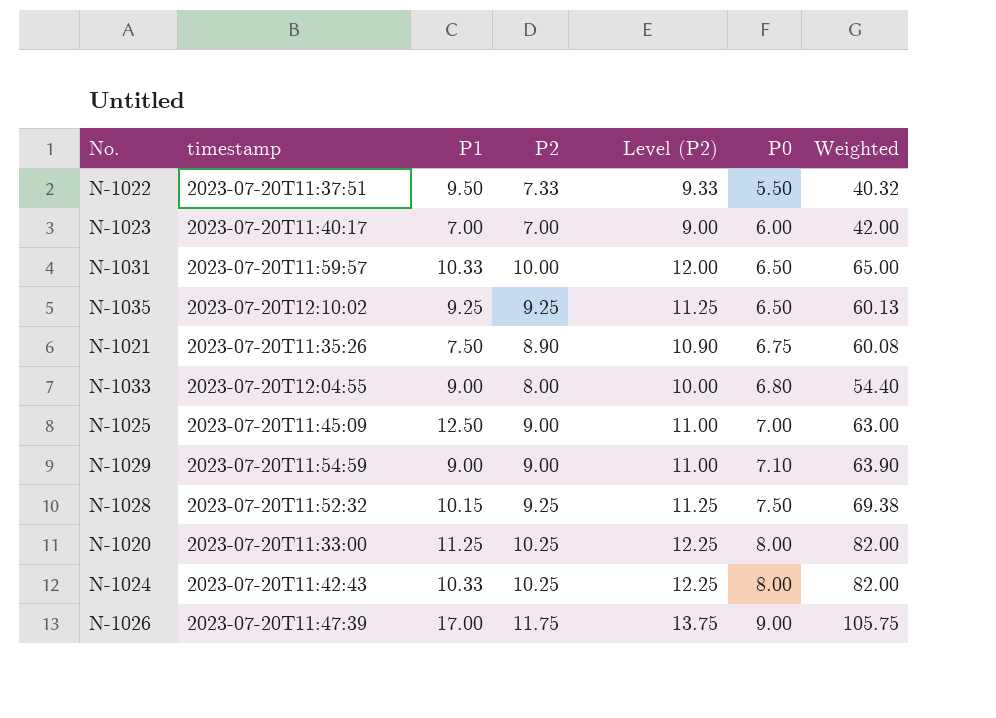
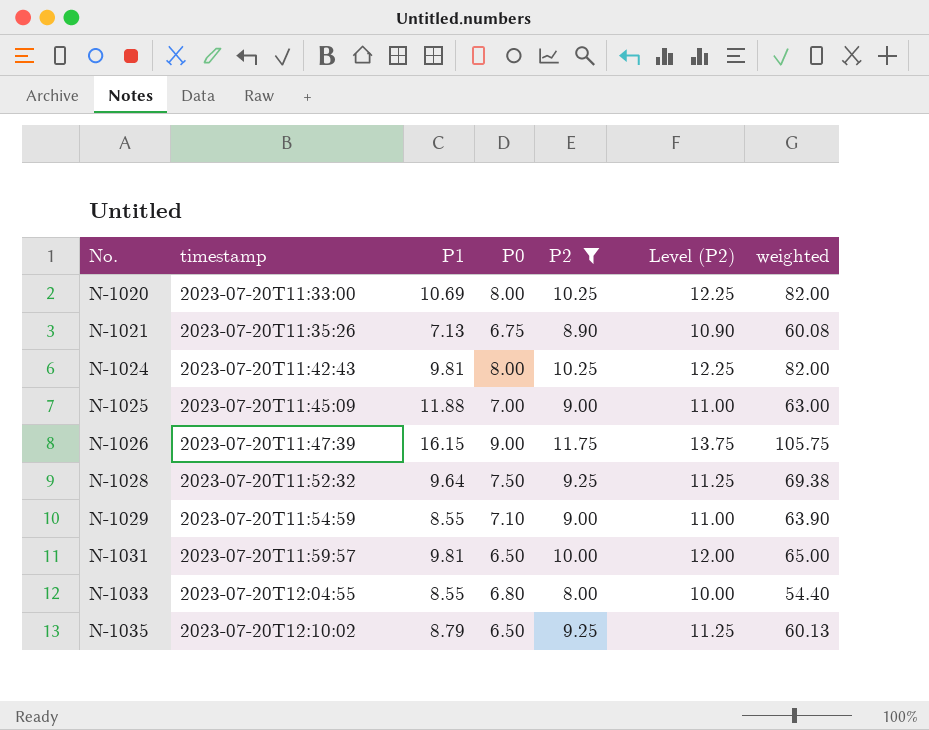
filter: none -> P2 >= 8.00
row order: P0 ascending -> No. ascending
column P0 | position: 6 -> 4
column name: Weighted -> weighted
N-1020 | P1: 11.25 -> 10.69
N-1021 | P1: 7.50 -> 7.13
N-1024 | P1: 10.33 -> 9.81
N-1025 | P1: 12.50 -> 11.88
N-1026 | P1: 17.00 -> 16.15
N-1028 | P1: 10.15 -> 9.64
N-1029 | P1: 9.00 -> 8.55
N-1031 | P1: 10.33 -> 9.81
N-1033 | P1: 9.00 -> 8.55
N-1035 | P1: 9.25 -> 8.79

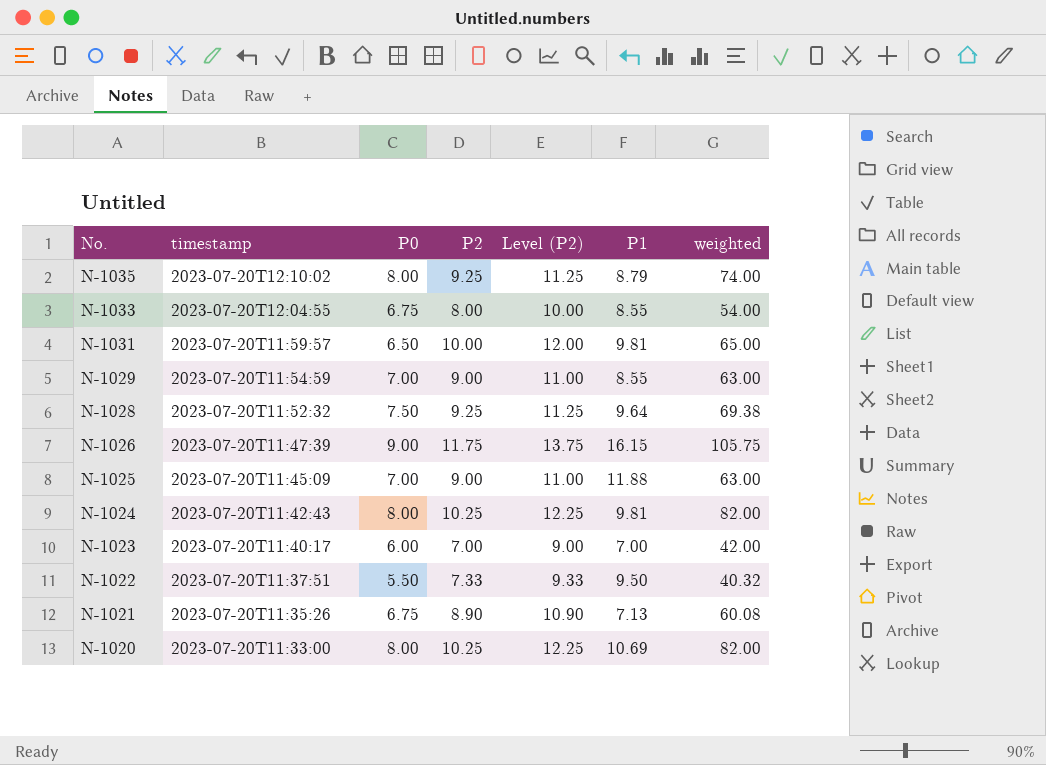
filter: P2 >= 8.00 -> none
row order: No. ascending -> No. descending
column P1 | position: 3 -> 6
N-1035 | P0: 6.50 -> 8.00
N-1035 | weighted: 60.13 -> 74.00
N-1033 | P0: 6.80 -> 6.75
N-1033 | weighted: 54.40 -> 54.00
N-1029 | P0: 7.10 -> 7.00
N-1029 | weighted: 63.90 -> 63.00

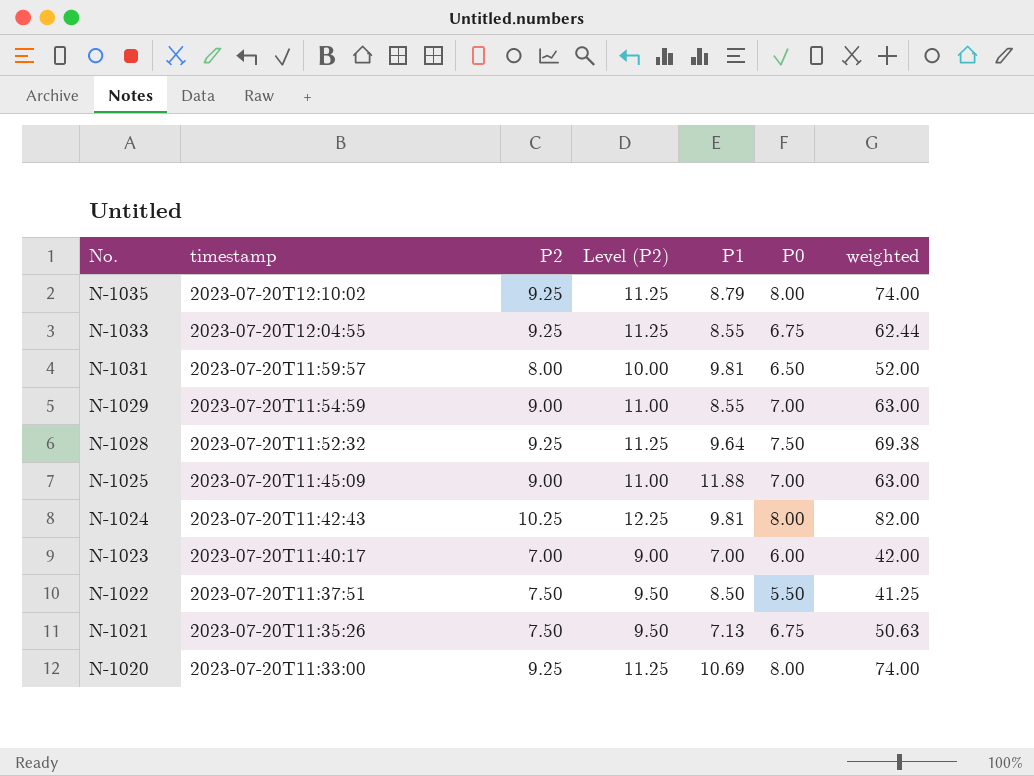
column P0 | position: 3 -> 6
row N-1026: 2023-07-20T11:47:39 | 9.00 | 11.75 | 13.75 | 16.15 | 105.75 -> none
N-1033 | P2: 8.00 -> 9.25
N-1033 | Level (P2): 10.00 -> 11.25
N-1033 | weighted: 54.00 -> 62.44
N-1031 | P2: 10.00 -> 8.00
N-1031 | Level (P2): 12.00 -> 10.00
N-1031 | weighted: 65.00 -> 52.00
N-1022 | P2: 7.33 -> 7.50
N-1022 | Level (P2): 9.33 -> 9.50
N-1022 | P1: 9.50 -> 8.50
N-1022 | weighted: 40.32 -> 41.25
N-1021 | P2: 8.90 -> 7.50
N-1021 | Level (P2): 10.90 -> 9.50
N-1021 | weighted: 60.08 -> 50.63
N-1020 | P2: 10.25 -> 9.25
N-1020 | Level (P2): 12.25 -> 11.25
N-1020 | weighted: 82.00 -> 74.00

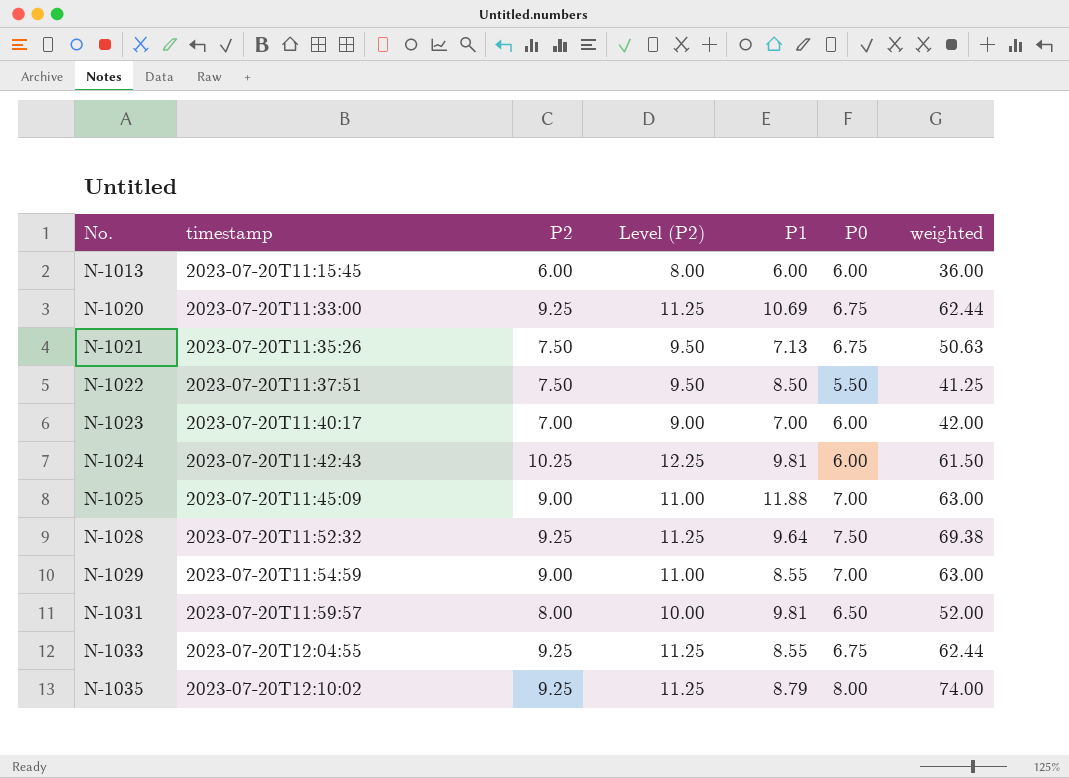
row order: No. descending -> No. ascending
row N-1013: none -> 2023-07-20T11:15:45 | 6.00 | 8.00 | 6.00 | 6.00 | 36.00
N-1020 | P0: 8.00 -> 6.75
N-1020 | weighted: 74.00 -> 62.44
N-1024 | P0: 8.00 -> 6.00
N-1024 | weighted: 82.00 -> 61.50

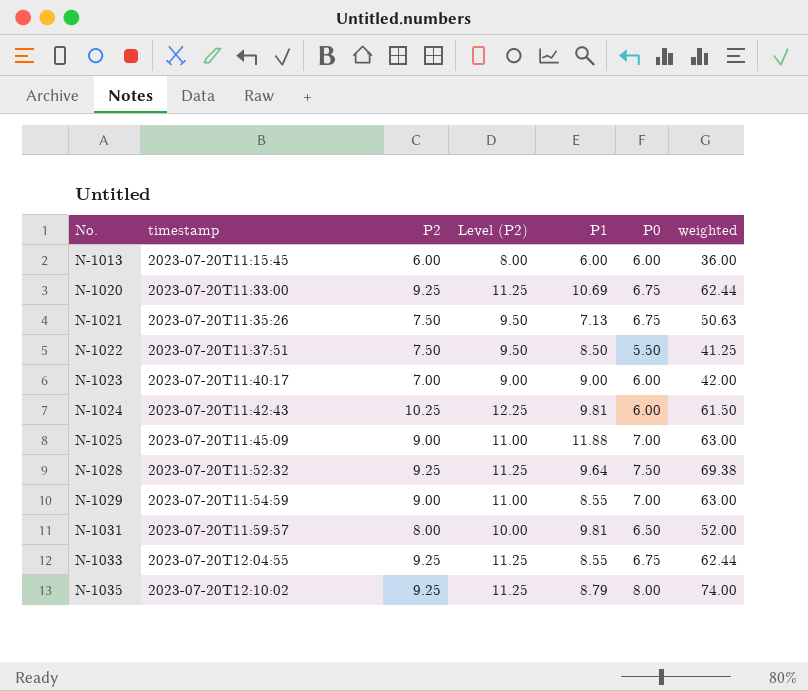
N-1023 | P1: 7.00 -> 9.00

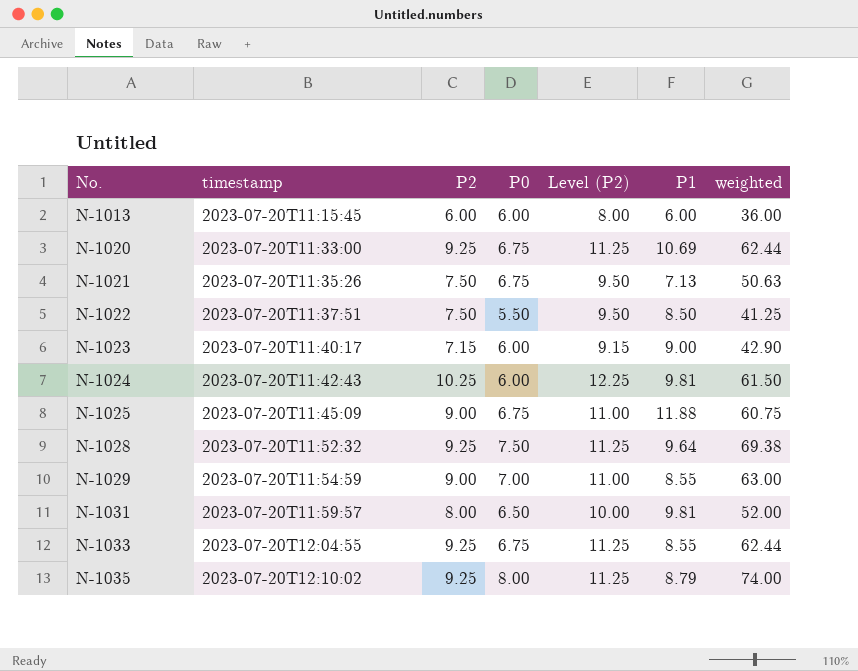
column P0 | position: 6 -> 4
N-1023 | P2: 7.00 -> 7.15
N-1023 | Level (P2): 9.00 -> 9.15
N-1023 | weighted: 42.00 -> 42.90
N-1025 | P0: 7.00 -> 6.75
N-1025 | weighted: 63.00 -> 60.75

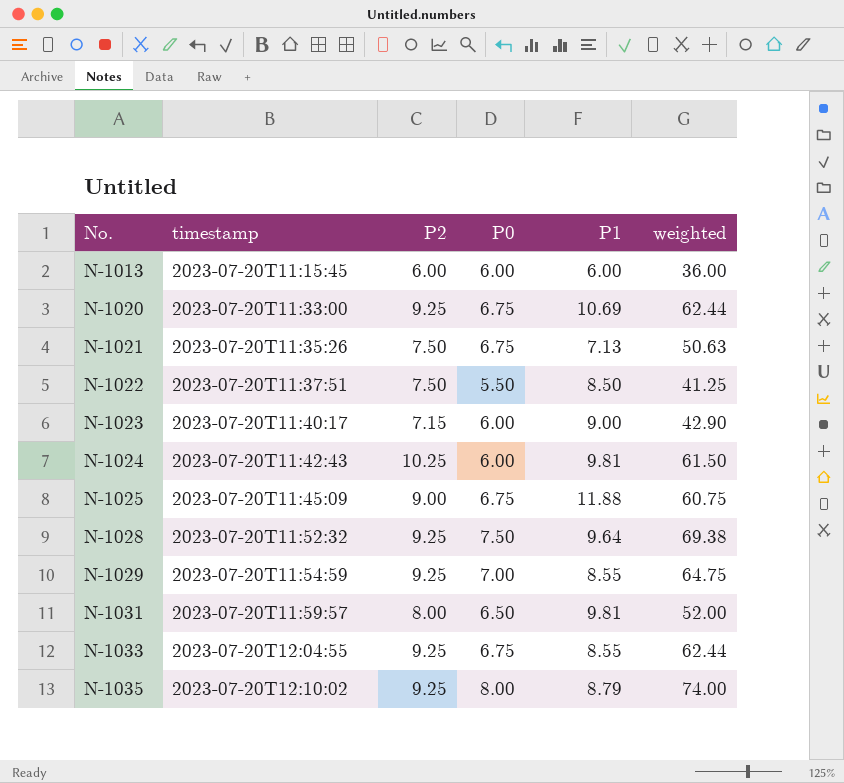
column Level (P2) | formula: [P2] + 2 -> none
N-1029 | P2: 9.00 -> 9.25
N-1029 | weighted: 63.00 -> 64.75

